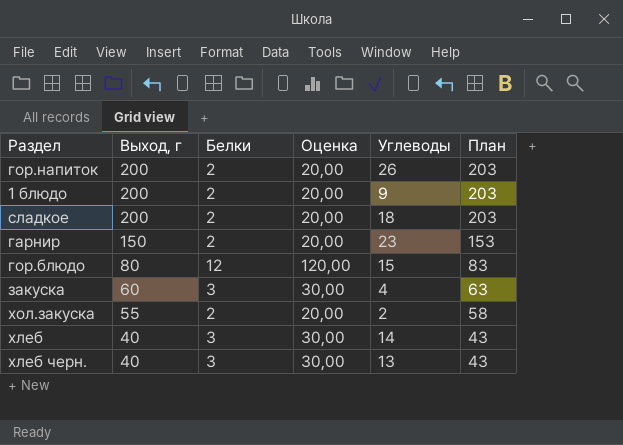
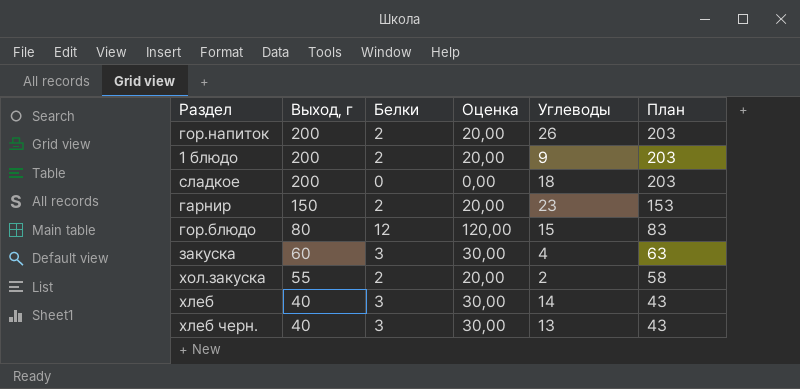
сладкое | Белки: 2 -> 0
сладкое | Оценка: 20,00 -> 0,00

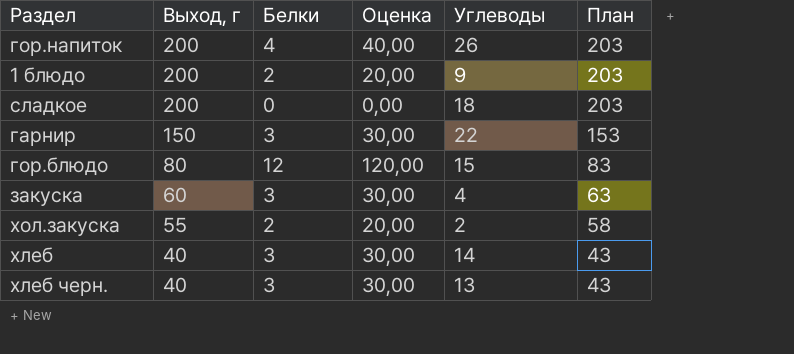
гор.напиток | Белки: 2 -> 4
гор.напиток | Оценка: 20,00 -> 40,00
гарнир | Белки: 2 -> 3
гарнир | Оценка: 20,00 -> 30,00
гарнир | Углеводы: 23 -> 22

